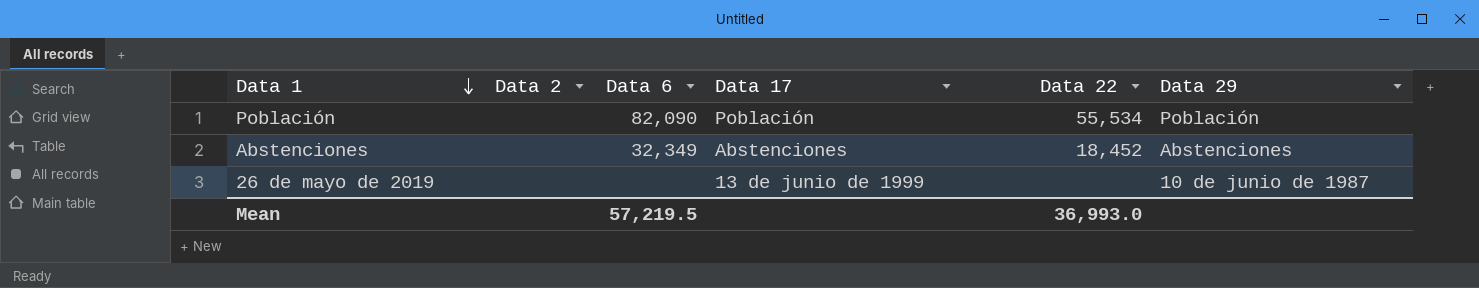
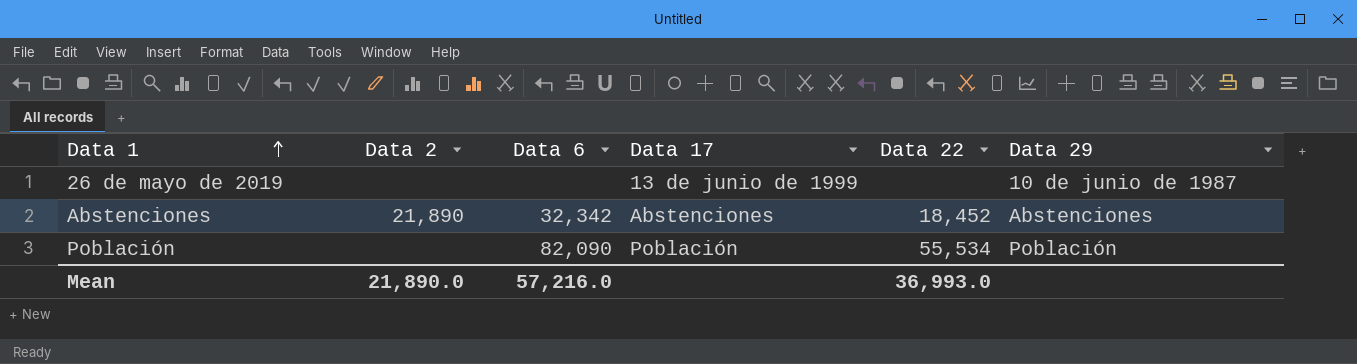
row order: Data 1 descending -> Data 1 ascending
Abstenciones | Data 2: none -> 21,890
Abstenciones | Data 6: 32,349 -> 32,342
Mean | Data 2: none -> 21,890.0
Mean | Data 6: 57,219.5 -> 57,216.0

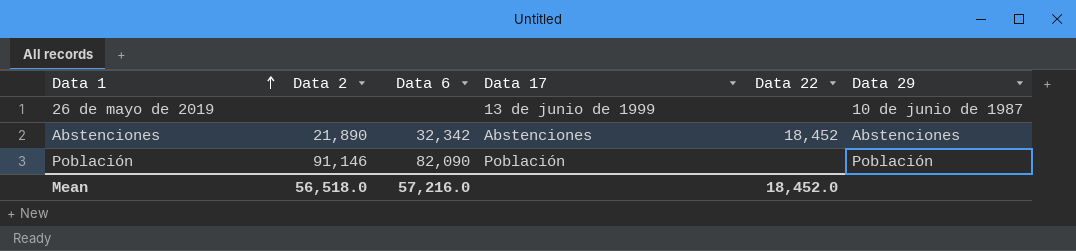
Población | Data 2: none -> 91,146
Población | Data 22: 55,534 -> none
Mean | Data 2: 21,890.0 -> 56,518.0
Mean | Data 22: 36,993.0 -> 18,452.0

